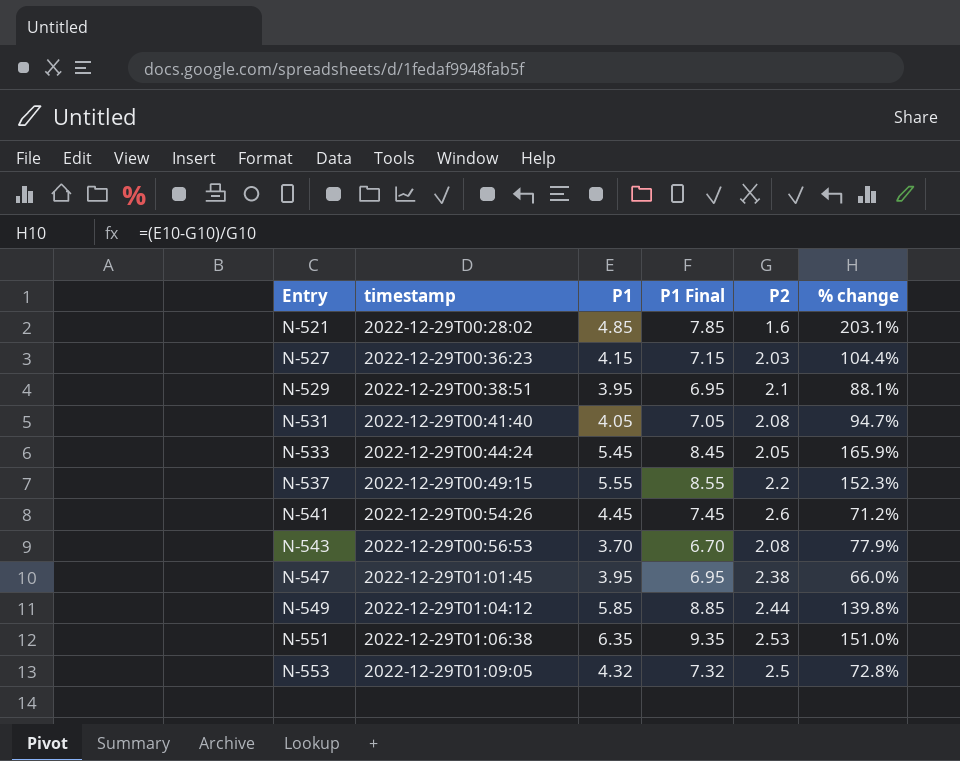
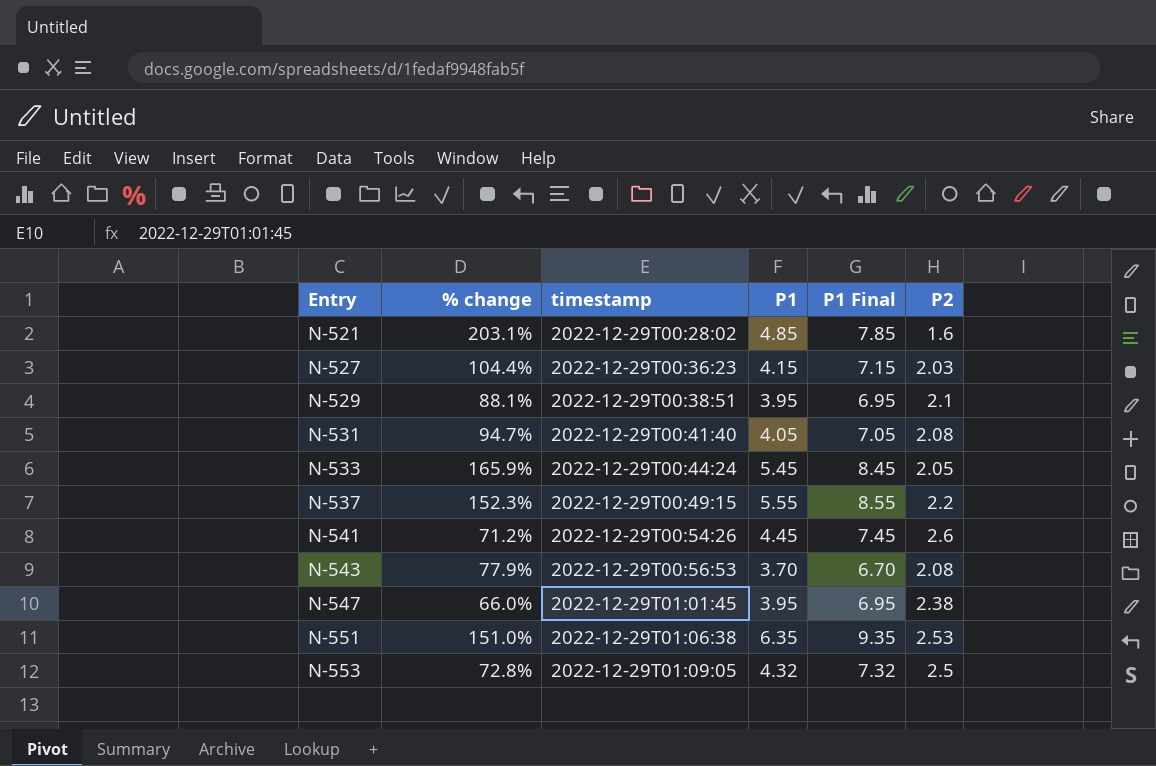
column % change | position: 6 -> 2
row N-549: 2022-12-29T01:04:12 | 5.85 | 8.85 | 2.44 | 139.8% -> none

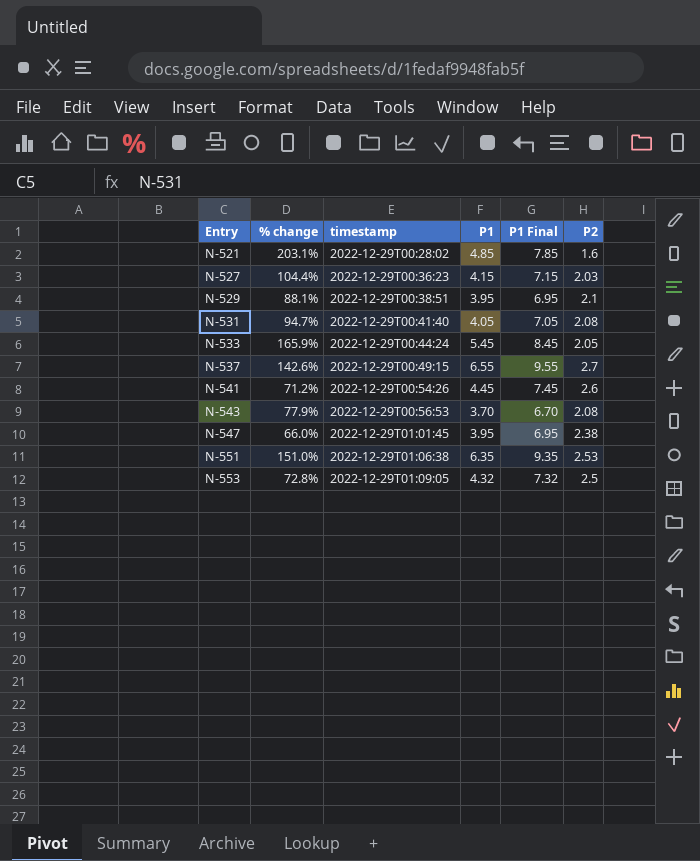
N-537 | % change: 152.3% -> 142.6%
N-537 | P1: 5.55 -> 6.55
N-537 | P1 Final: 8.55 -> 9.55
N-537 | P2: 2.2 -> 2.7

